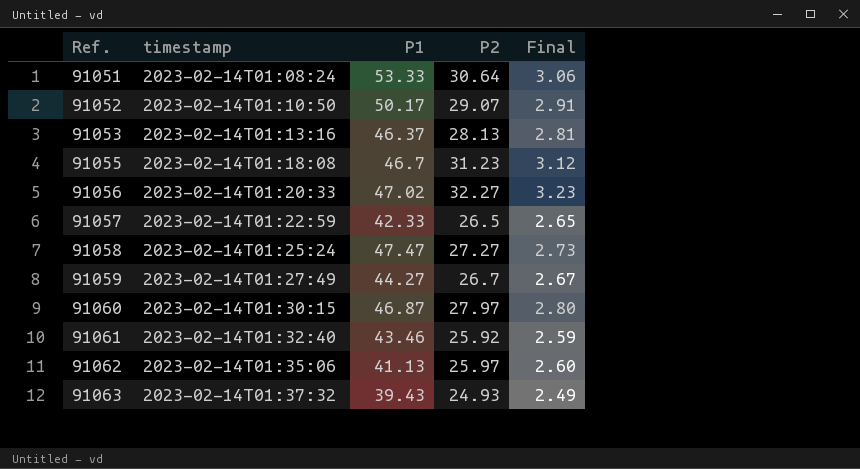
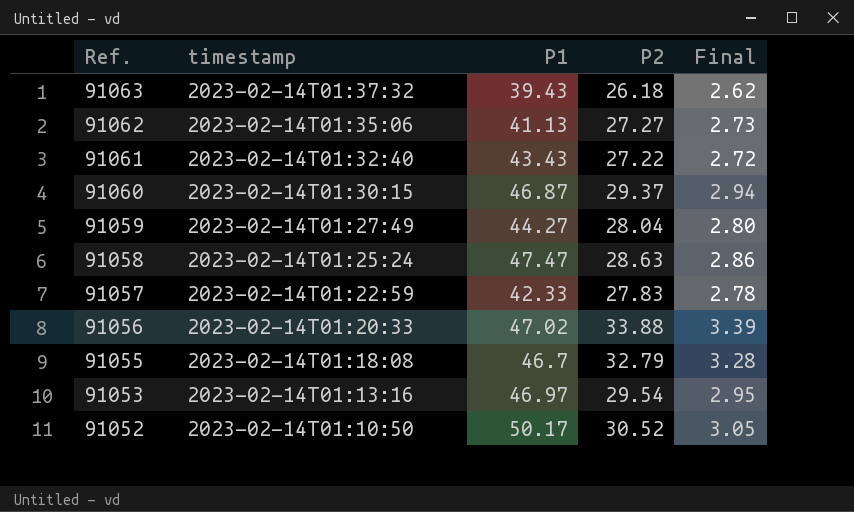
row order: Ref. ascending -> Ref. descending
row 91051: 2023-02-14T01:08:24 | 53.33 | 30.64 | 3.06 -> none
91063 | P2: 24.93 -> 26.18
91063 | Final: 2.49 -> 2.62
91062 | P2: 25.97 -> 27.27
91062 | Final: 2.60 -> 2.73
91061 | P1: 43.46 -> 43.43
91061 | P2: 25.92 -> 27.22
91061 | Final: 2.59 -> 2.72
91060 | P2: 27.97 -> 29.37
91060 | Final: 2.80 -> 2.94
91059 | P2: 26.7 -> 28.04
91059 | Final: 2.67 -> 2.80
91058 | P2: 27.27 -> 28.63
91058 | Final: 2.73 -> 2.86
91057 | P2: 26.5 -> 27.83
91057 | Final: 2.65 -> 2.78
91056 | P2: 32.27 -> 33.88
91056 | Final: 3.23 -> 3.39
91055 | P2: 31.23 -> 32.79
91055 | Final: 3.12 -> 3.28
91053 | P1: 46.37 -> 46.97
91053 | P2: 28.13 -> 29.54
91053 | Final: 2.81 -> 2.95
91052 | P2: 29.07 -> 30.52
91052 | Final: 2.91 -> 3.05

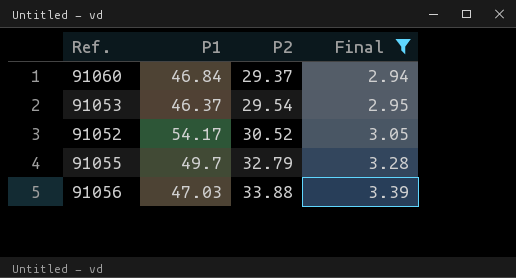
filter: none -> Final >= 2.94
row order: Ref. descending -> P2 ascending
column timestamp | position: 2 -> none
91060 | P1: 46.87 -> 46.84
91053 | P1: 46.97 -> 46.37
91052 | P1: 50.17 -> 54.17
91055 | P1: 46.7 -> 49.7
91056 | P1: 47.02 -> 47.03

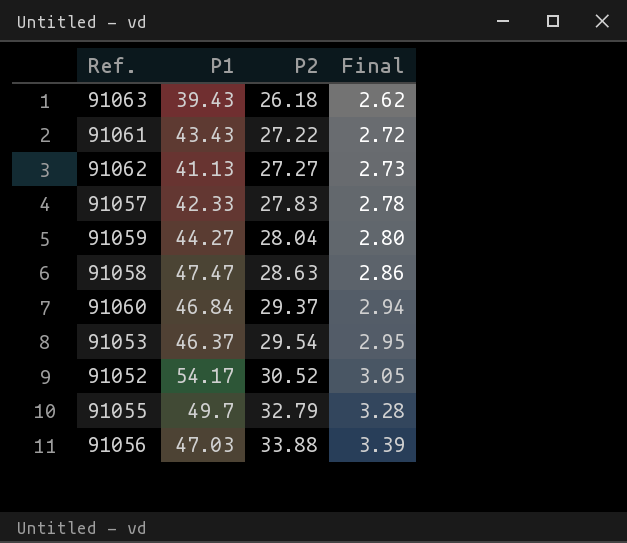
filter: Final >= 2.94 -> none

